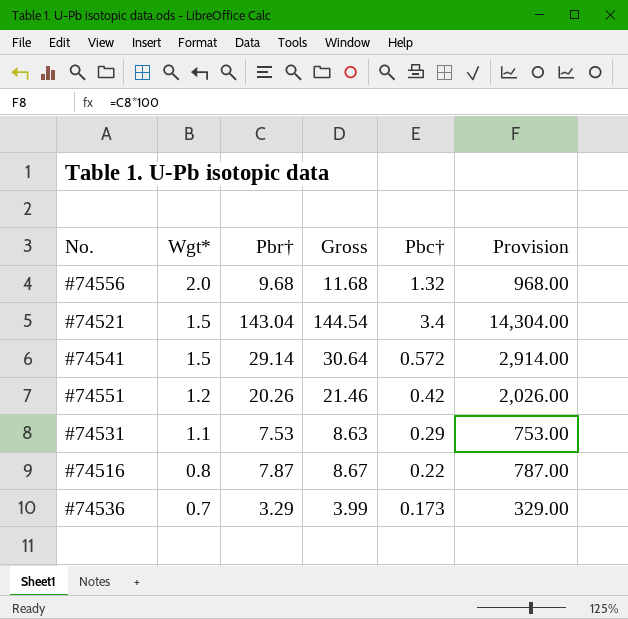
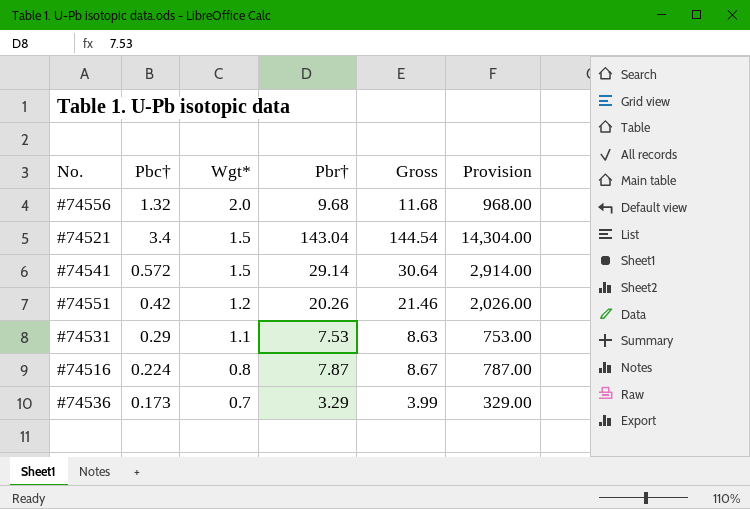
column Pbc† | position: 5 -> 2
#74516 | Pbc†: 0.22 -> 0.224

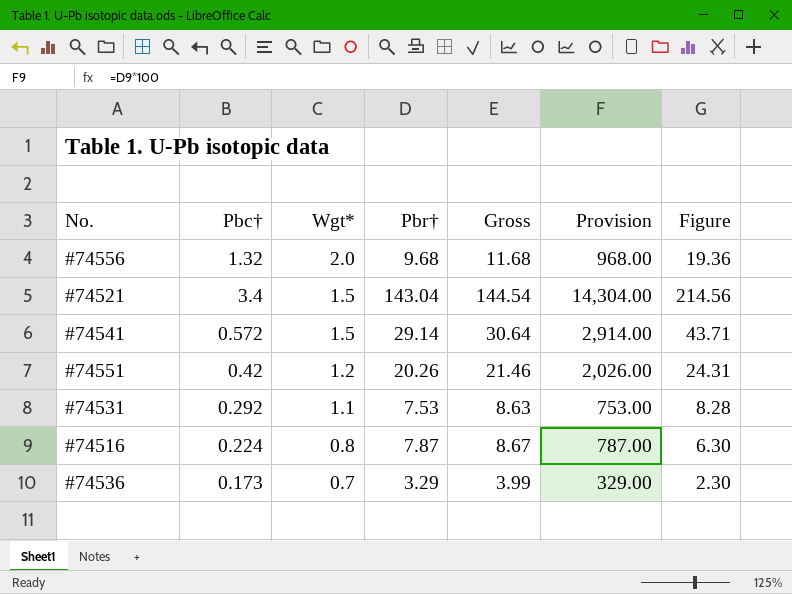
column Figure | formula: none -> [Wgt*] * [Pbr†]
#74531 | Pbc†: 0.29 -> 0.292

